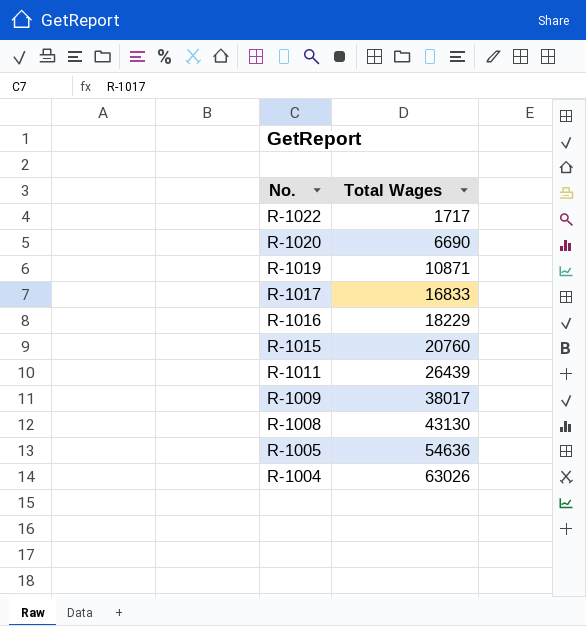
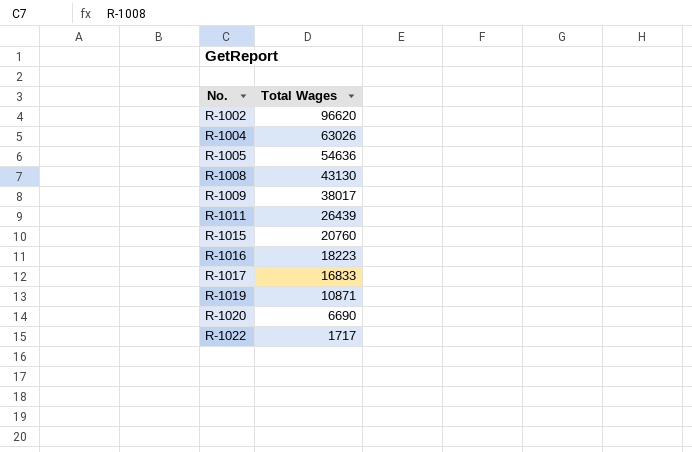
row order: No. descending -> No. ascending
row R-1002: none -> 96620
R-1016 | Total Wages: 18229 -> 18223

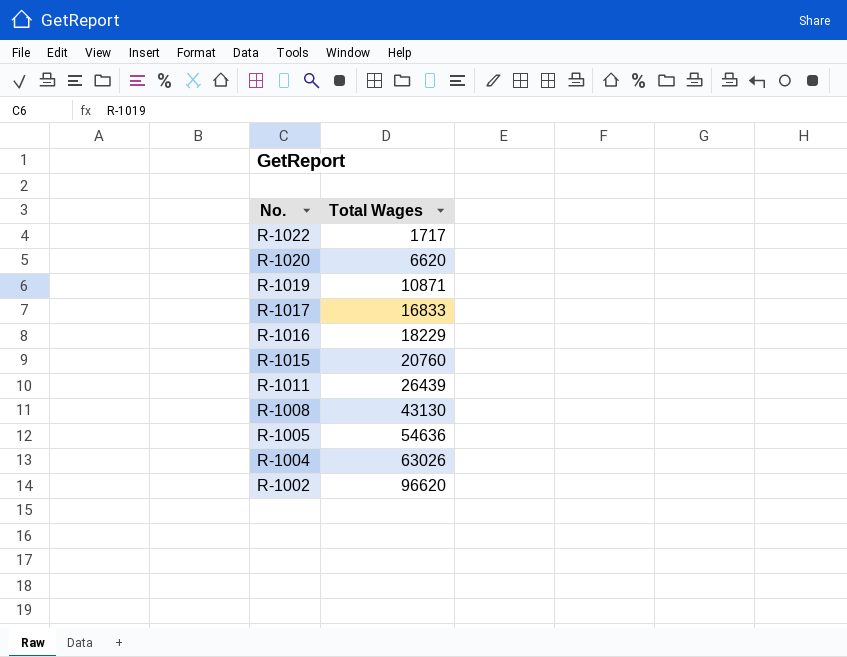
row order: No. ascending -> No. descending
row R-1009: 38017 -> none
R-1020 | Total Wages: 6690 -> 6620
R-1016 | Total Wages: 18223 -> 18229

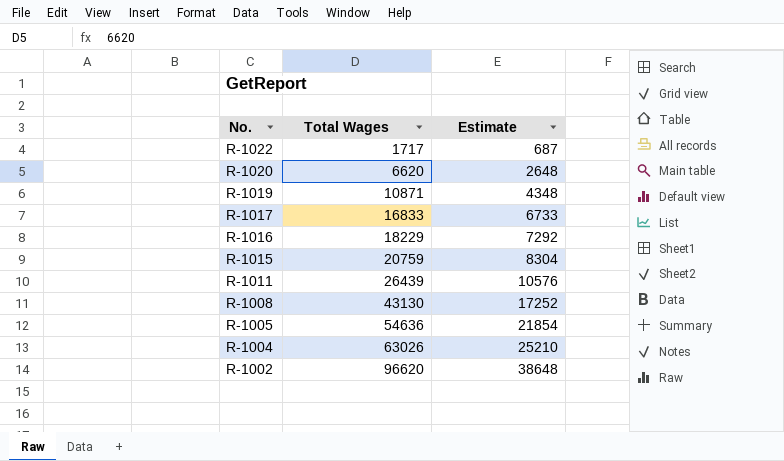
column Estimate | formula: none -> [Total Wages] * 0.4
R-1015 | Total Wages: 20760 -> 20759

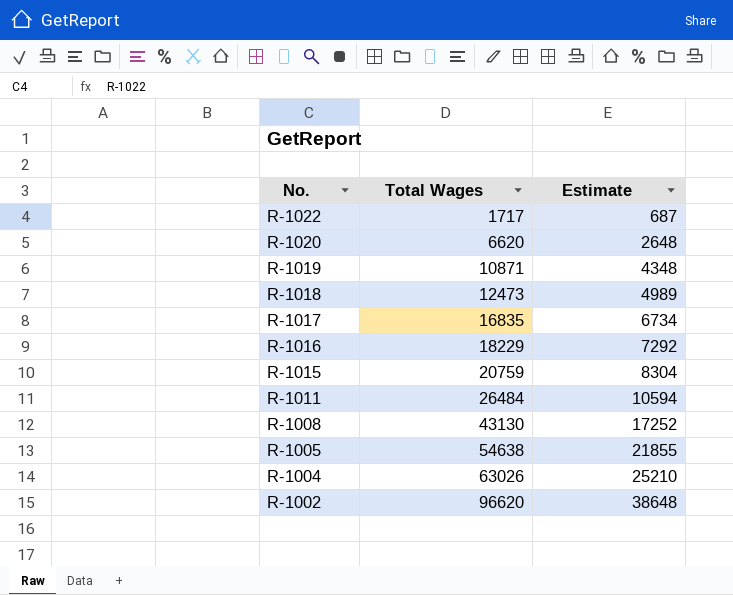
row R-1018: none -> 12473 | 4989
R-1017 | Total Wages: 16833 -> 16835
R-1017 | Estimate: 6733 -> 6734
R-1011 | Total Wages: 26439 -> 26484
R-1011 | Estimate: 10576 -> 10594
R-1005 | Total Wages: 54636 -> 54638
R-1005 | Estimate: 21854 -> 21855

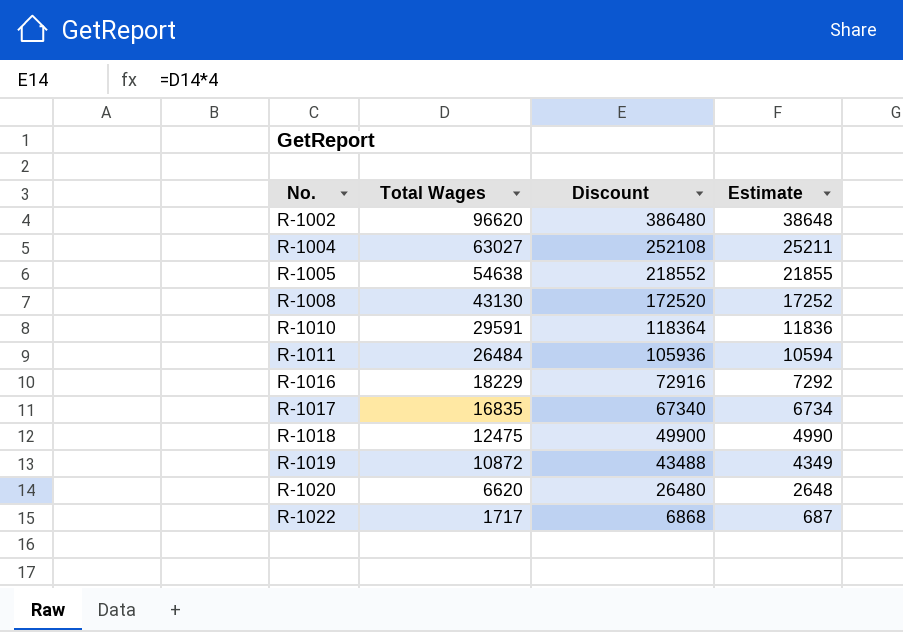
row order: No. descending -> No. ascending
column Discount | formula: none -> [Total Wages] * 4
row R-1015: 20759 | 8304 -> none
R-1004 | Total Wages: 63026 -> 63027
R-1004 | Estimate: 25210 -> 25211
row R-1010: none -> 29591 | 118364 | 11836
R-1018 | Total Wages: 12473 -> 12475
R-1018 | Estimate: 4989 -> 4990
R-1019 | Total Wages: 10871 -> 10872
R-1019 | Estimate: 4348 -> 4349

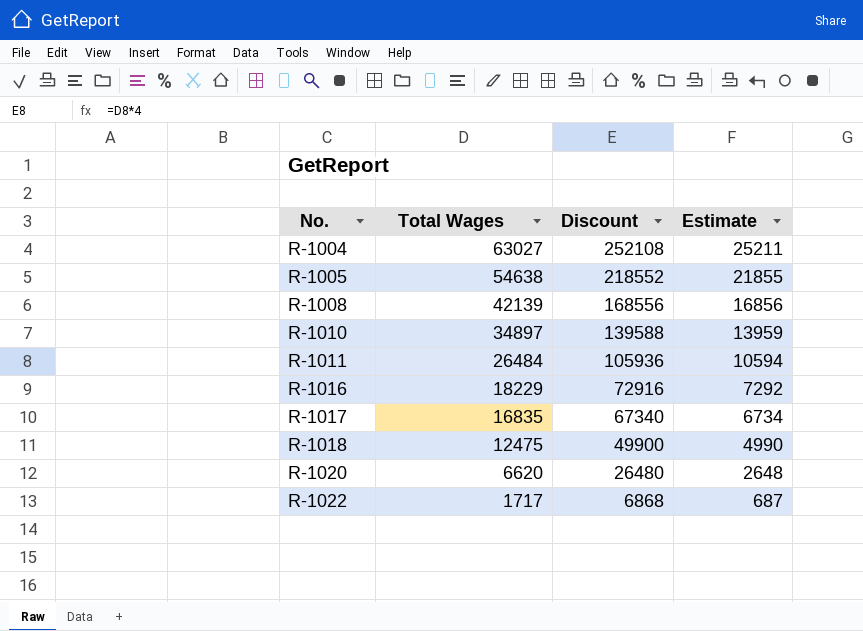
row R-1002: 96620 | 386480 | 38648 -> none
row R-1019: 10872 | 43488 | 4349 -> none
R-1008 | Total Wages: 43130 -> 42139
R-1008 | Discount: 172520 -> 168556
R-1008 | Estimate: 17252 -> 16856
R-1010 | Total Wages: 29591 -> 34897
R-1010 | Discount: 118364 -> 139588
R-1010 | Estimate: 11836 -> 13959

